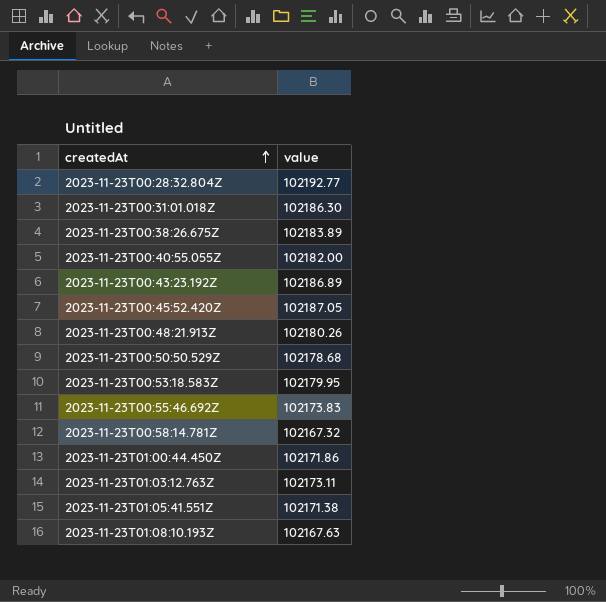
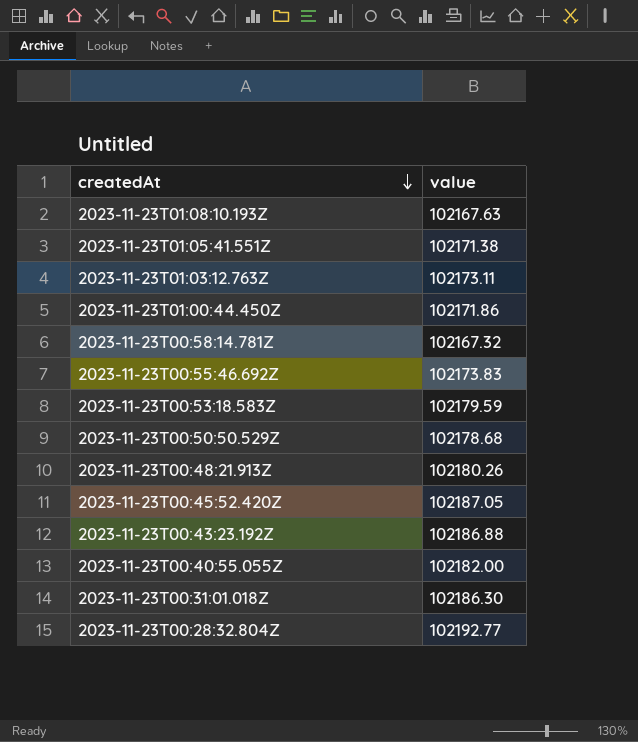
row order: createdAt ascending -> createdAt descending
row 2023-11-23T00:38:26.675Z: 102183.89 -> none
2023-11-23T00:53:18.583Z | value: 102179.95 -> 102179.59
2023-11-23T00:43:23.192Z | value: 102186.89 -> 102186.88

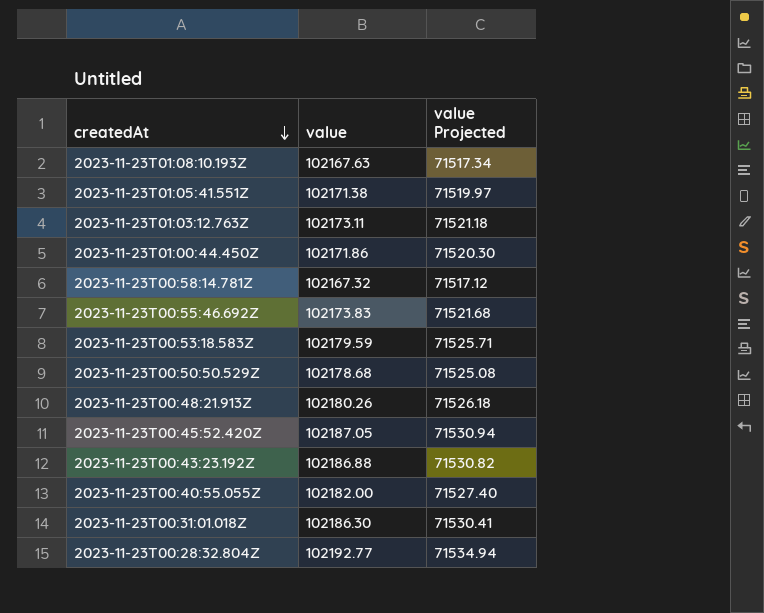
column value Projected | formula: none -> [value] * 0.7

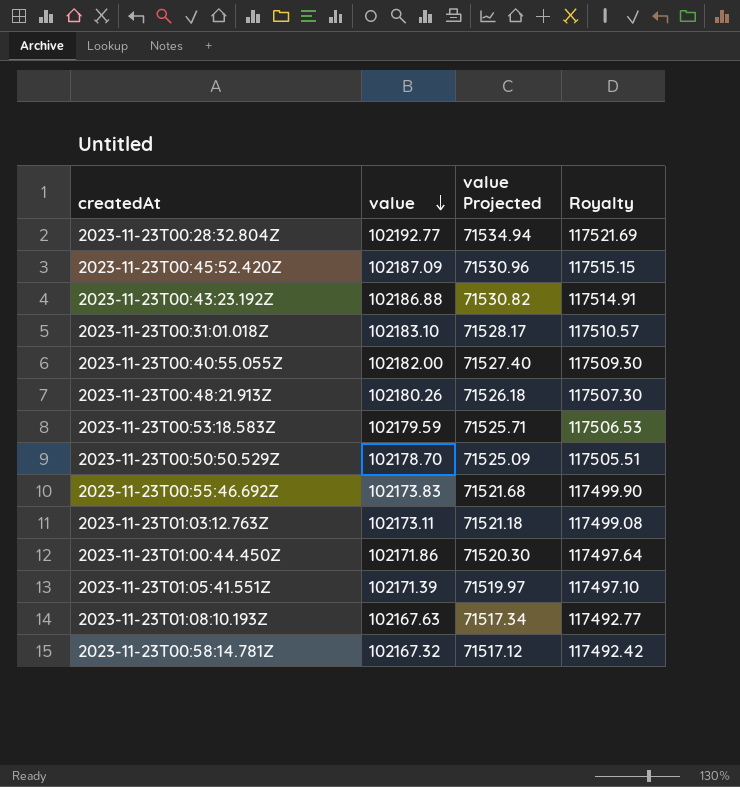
row order: createdAt descending -> value descending
column Royalty | formula: none -> [value] * 1.15
2023-11-23T00:45:52.420Z | value: 102187.05 -> 102187.09
2023-11-23T00:45:52.420Z | value Projected: 71530.94 -> 71530.96
2023-11-23T00:31:01.018Z | value: 102186.30 -> 102183.10
2023-11-23T00:31:01.018Z | value Projected: 71530.41 -> 71528.17
2023-11-23T00:50:50.529Z | value: 102178.68 -> 102178.70
2023-11-23T00:50:50.529Z | value Projected: 71525.08 -> 71525.09
2023-11-23T01:05:41.551Z | value: 102171.38 -> 102171.39

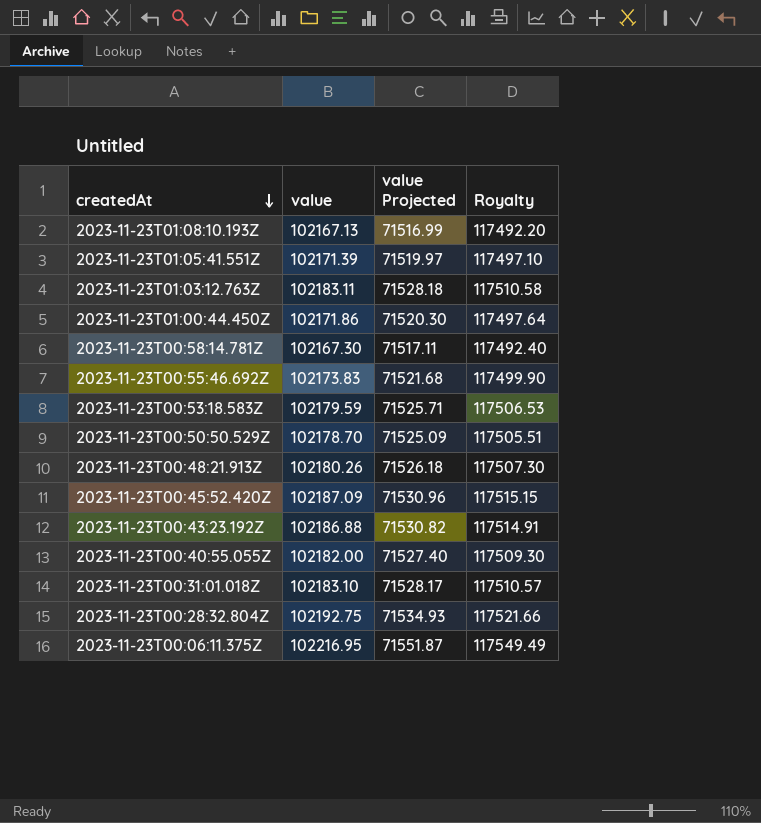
row order: value descending -> createdAt descending
2023-11-23T01:08:10.193Z | value: 102167.63 -> 102167.13
2023-11-23T01:08:10.193Z | value Projected: 71517.34 -> 71516.99
2023-11-23T01:08:10.193Z | Royalty: 117492.77 -> 117492.20
2023-11-23T01:03:12.763Z | value: 102173.11 -> 102183.11
2023-11-23T01:03:12.763Z | value Projected: 71521.18 -> 71528.18
2023-11-23T01:03:12.763Z | Royalty: 117499.08 -> 117510.58
2023-11-23T00:58:14.781Z | value: 102167.32 -> 102167.30
2023-11-23T00:58:14.781Z | value Projected: 71517.12 -> 71517.11
2023-11-23T00:58:14.781Z | Royalty: 117492.42 -> 117492.40
2023-11-23T00:28:32.804Z | value: 102192.77 -> 102192.75
2023-11-23T00:28:32.804Z | value Projected: 71534.94 -> 71534.93
2023-11-23T00:28:32.804Z | Royalty: 117521.69 -> 117521.66
row 2023-11-23T00:06:11.375Z: none -> 102216.95 | 71551.87 | 117549.49

